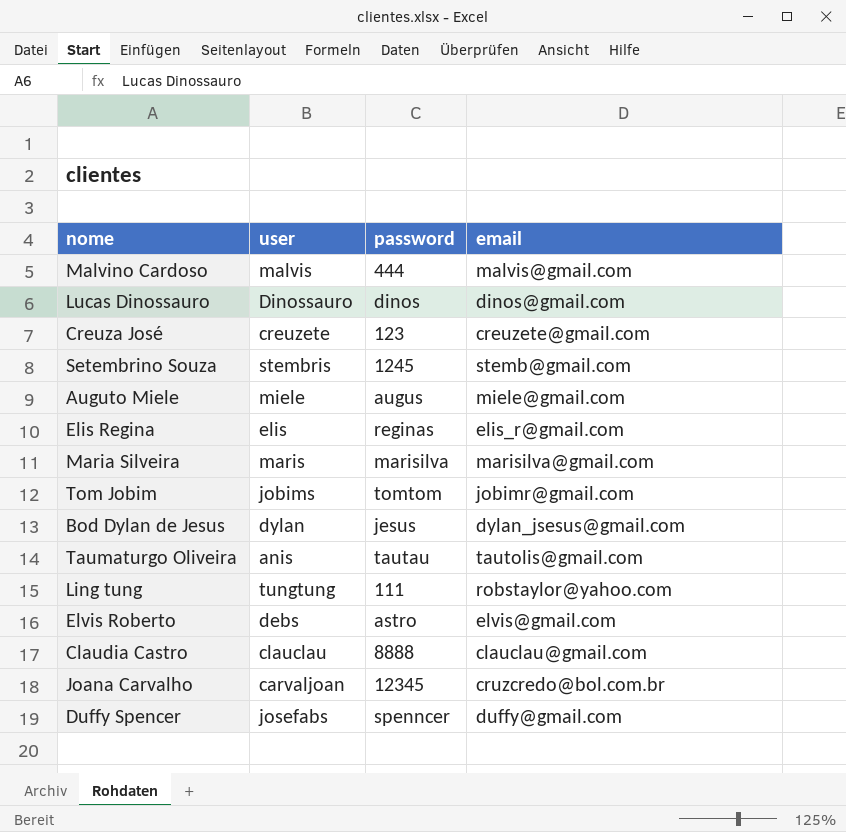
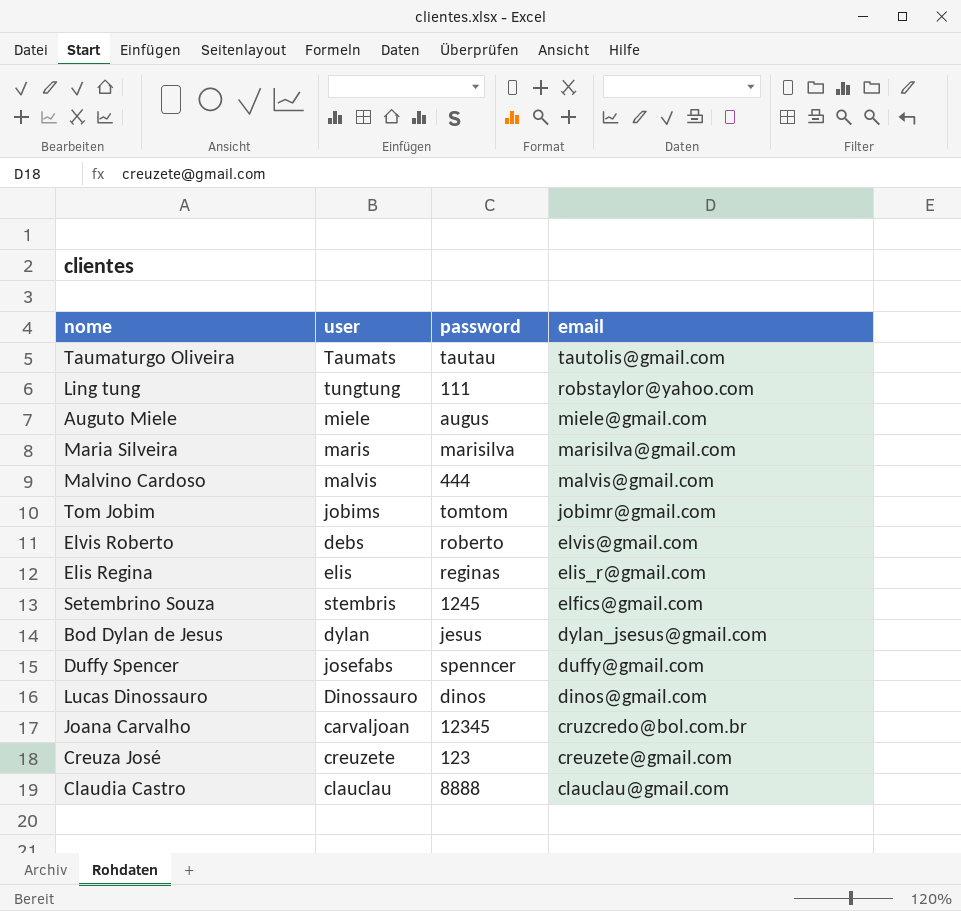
row order: none -> email descending
Taumaturgo Oliveira | user: anis -> Taumats
Elvis Roberto | password: astro -> roberto
Setembrino Souza | email: stemb@gmail.com -> elfics@gmail.com

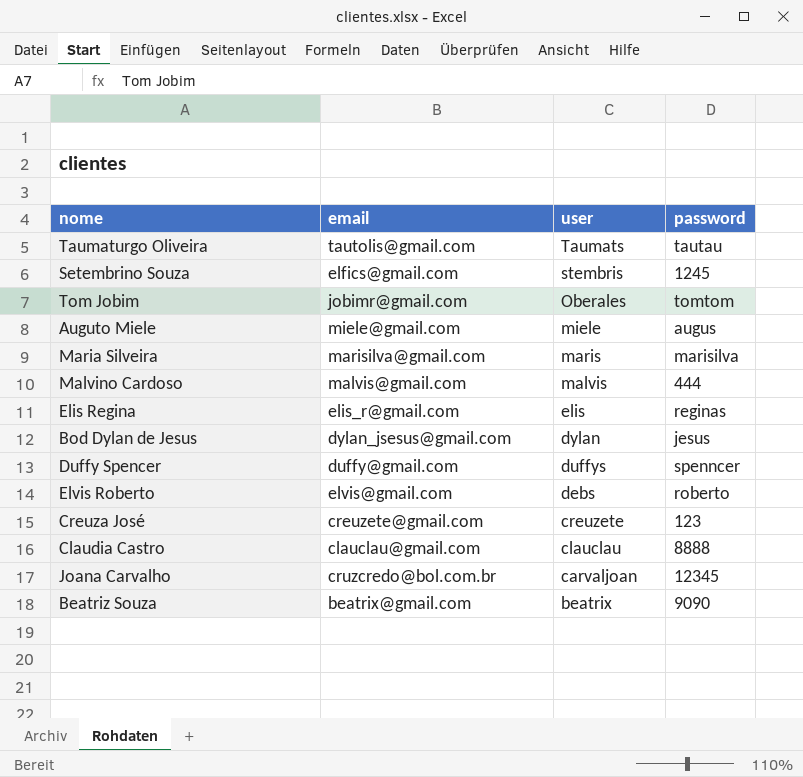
row order: email descending -> user descending
column email | position: 4 -> 2
row Ling tung: tungtung | 111 | robstaylor@yahoo.com -> none
row Lucas Dinossauro: Dinossauro | dinos | dinos@gmail.com -> none
Tom Jobim | user: jobims -> Oberales
Duffy Spencer | user: josefabs -> duffys
row Beatriz Souza: none -> beatrix@gmail.com | beatrix | 9090

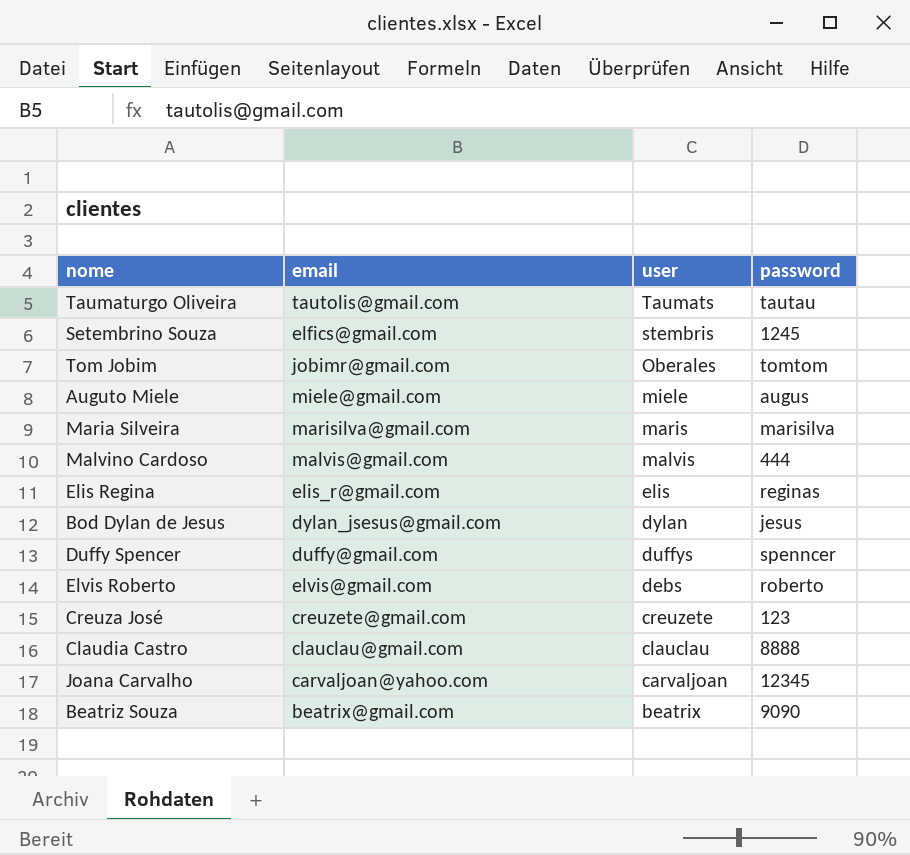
Joana Carvalho | email: cruzcredo@bol.com.br -> carvaljoan@yahoo.com

